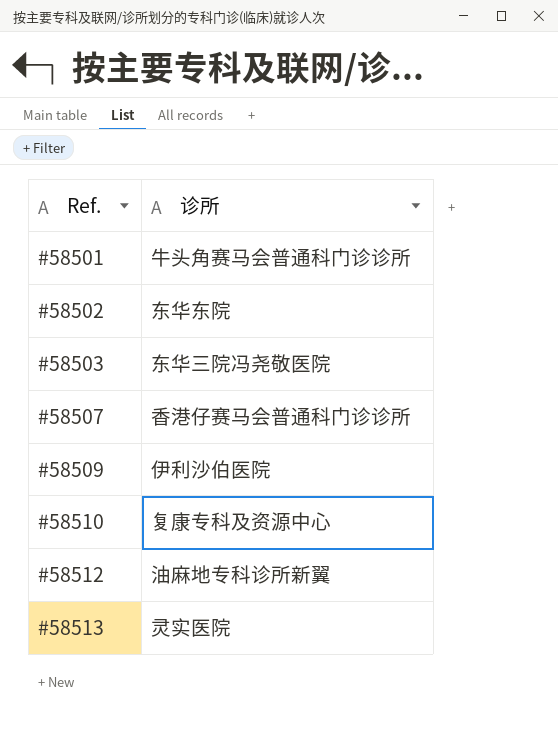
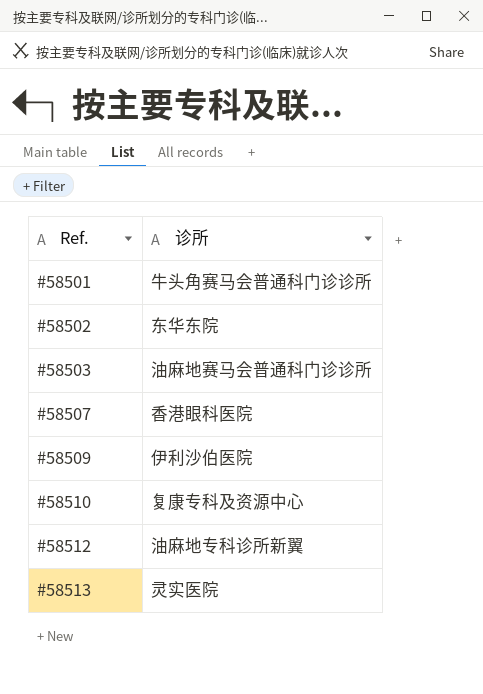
#58503 | 诊所: 东华三院冯尧敬医院 -> 油麻地赛马会普通科门诊诊所
#58507 | 诊所: 香港仔赛马会普通科门诊诊所 -> 香港眼科医院

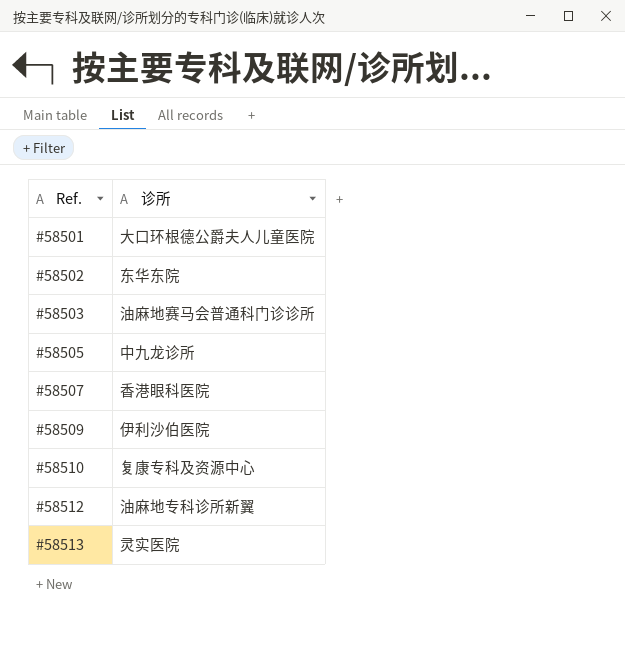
#58501 | 诊所: 牛头角赛马会普通科门诊诊所 -> 大口环根德公爵夫人儿童医院
row #58505: none -> 中九龙诊所

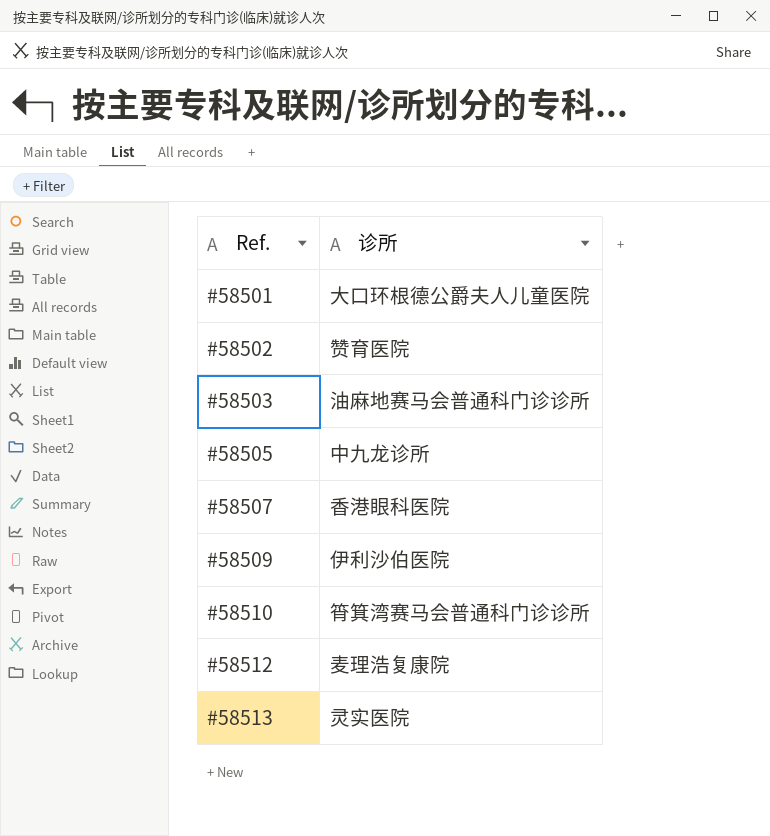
#58502 | 诊所: 东华东院 -> 赞育医院
#58510 | 诊所: 复康专科及资源中心 -> 筲箕湾赛马会普通科门诊诊所
#58512 | 诊所: 油麻地专科诊所新翼 -> 麦理浩复康院

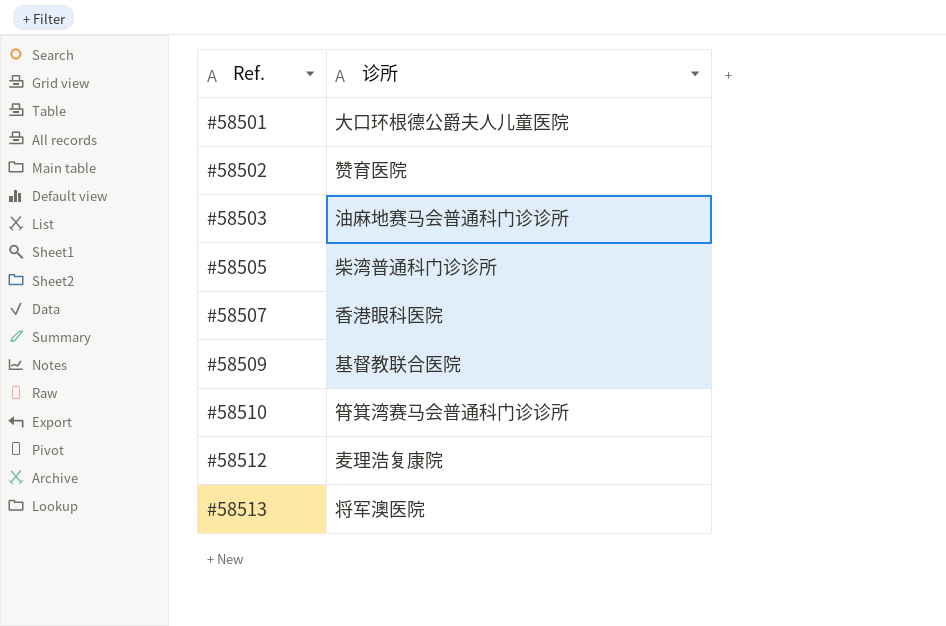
#58505 | 诊所: 中九龙诊所 -> 柴湾普通科门诊诊所
#58509 | 诊所: 伊利沙伯医院 -> 基督教联合医院
#58513 | 诊所: 灵实医院 -> 将军澳医院

